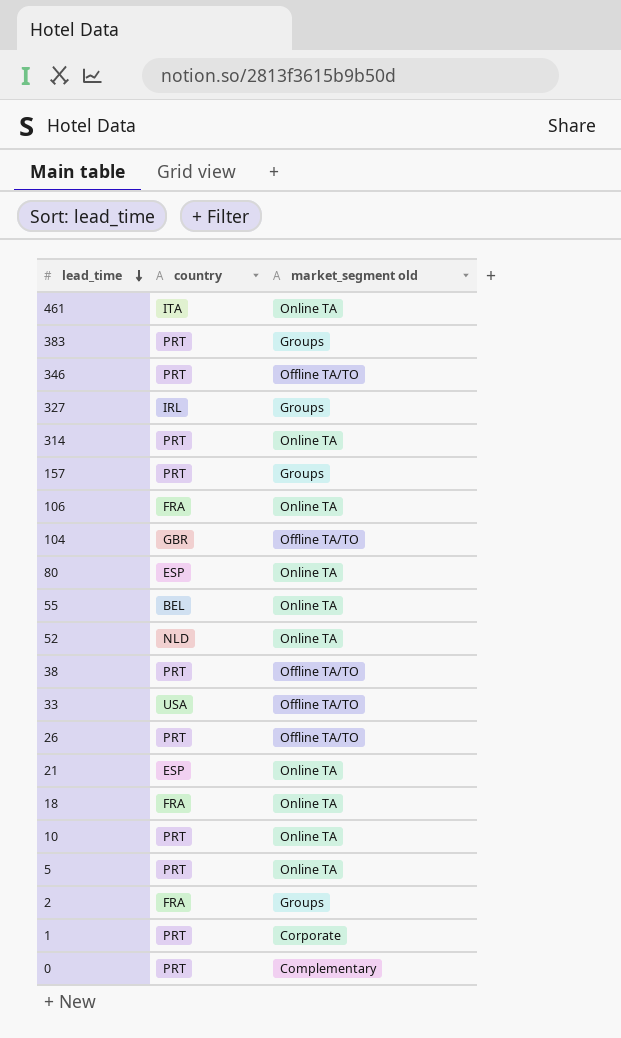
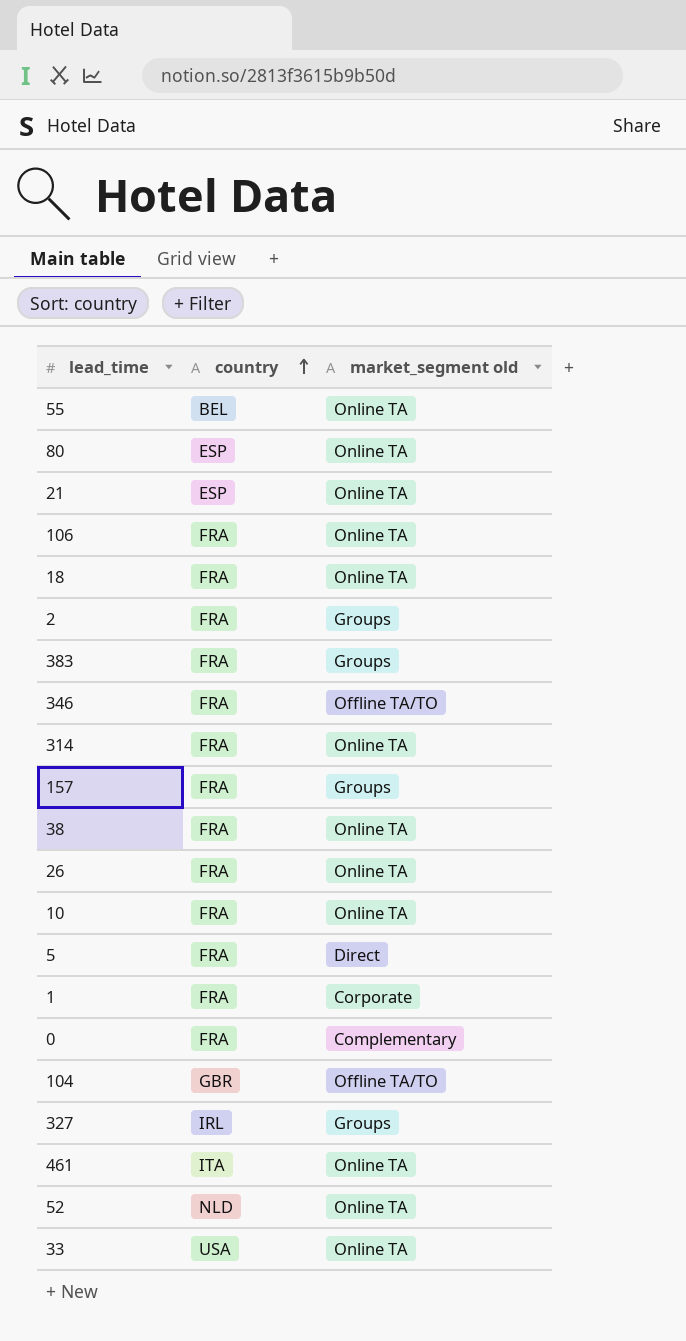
row order: lead_time descending -> country ascending
383 | country: PRT -> FRA
346 | country: PRT -> FRA
314 | country: PRT -> FRA
157 | country: PRT -> FRA
38 | country: PRT -> FRA
38 | market_segment old: Offline TA/TO -> Online TA
26 | country: PRT -> FRA
26 | market_segment old: Offline TA/TO -> Online TA
10 | country: PRT -> FRA
5 | country: PRT -> FRA
5 | market_segment old: Online TA -> Direct
1 | country: PRT -> FRA
0 | country: PRT -> FRA
33 | market_segment old: Offline TA/TO -> Online TA

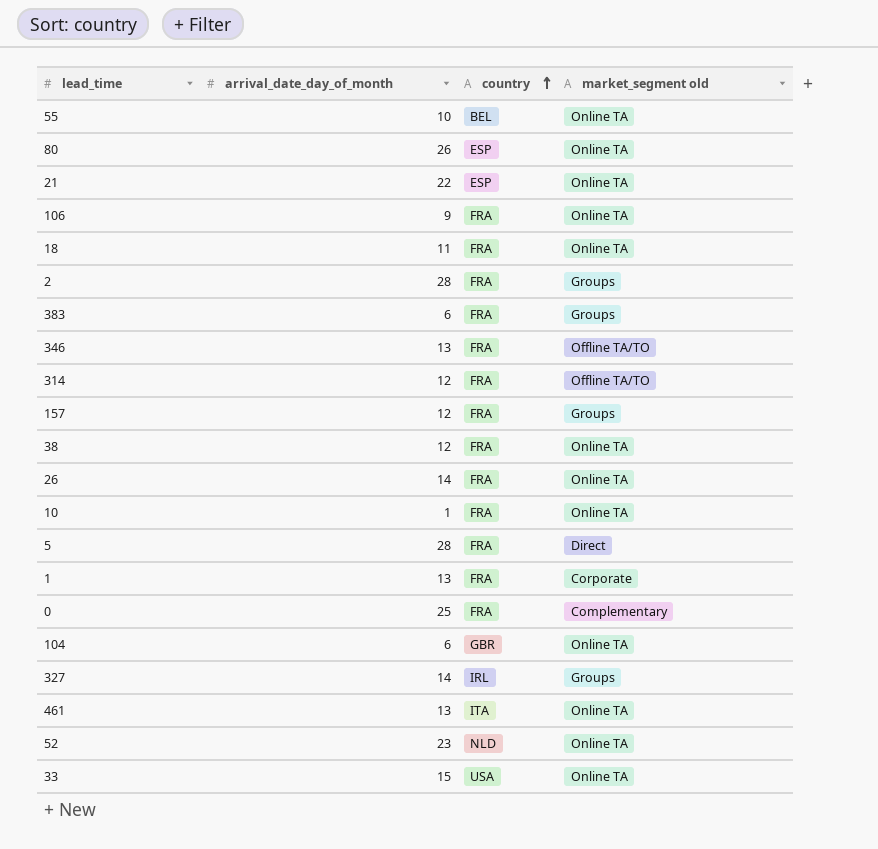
column arrival_date_day_of_month | position: none -> 2
314 | market_segment old: Online TA -> Offline TA/TO
104 | market_segment old: Offline TA/TO -> Online TA

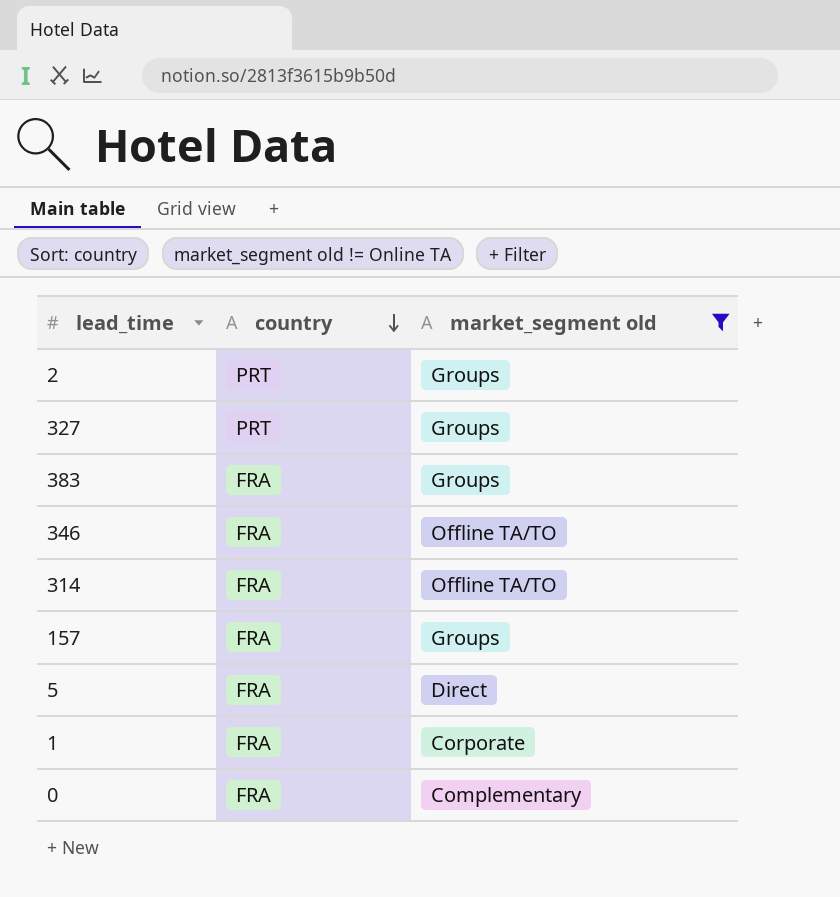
filter: none -> market_segment old != Online TA
row order: country ascending -> country descending
column arrival_date_day_of_month | position: 2 -> none
2 | country: FRA -> PRT
327 | country: IRL -> PRT

